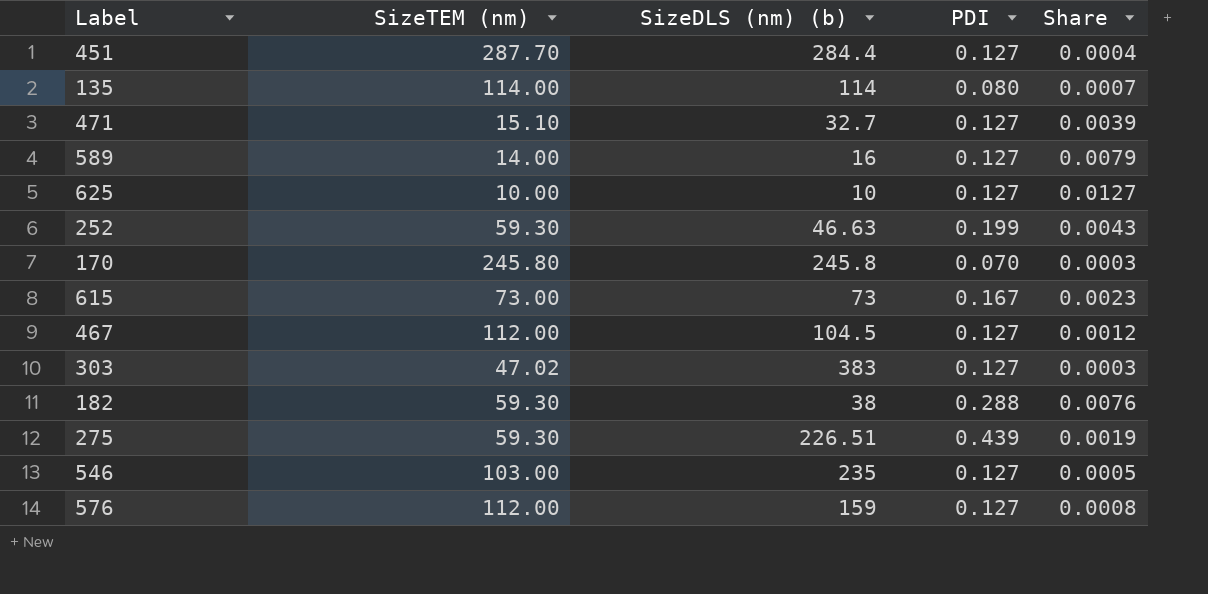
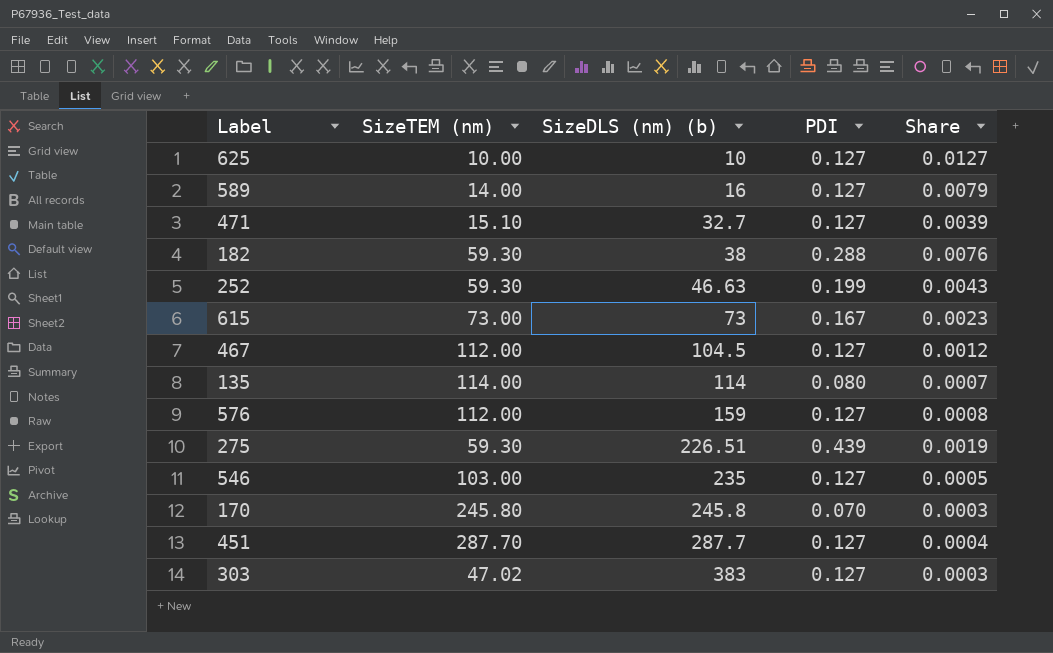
row order: none -> SizeDLS (nm) (b) ascending
451 | SizeDLS (nm) (b): 284.4 -> 287.7

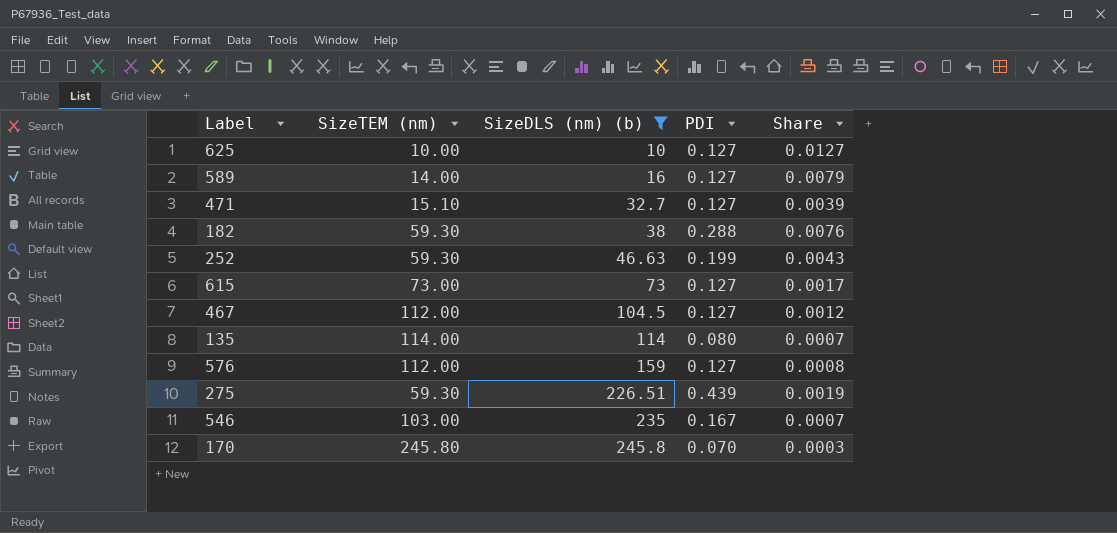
filter: none -> SizeDLS (nm) (b) <= 245.8
615 | PDI: 0.167 -> 0.127
615 | Share: 0.0023 -> 0.0017
546 | PDI: 0.127 -> 0.167
546 | Share: 0.0005 -> 0.0007

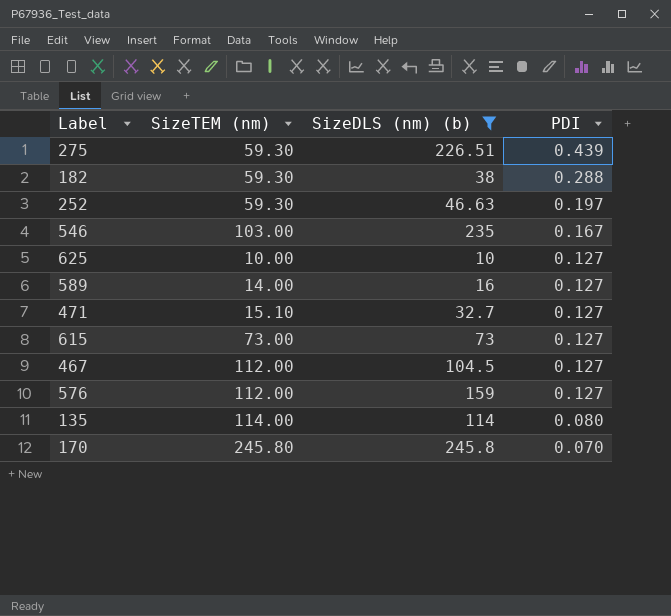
row order: SizeDLS (nm) (b) ascending -> PDI descending
column Share | formula: [PDI] / [SizeDLS (nm) (b)] -> none
252 | PDI: 0.199 -> 0.197

